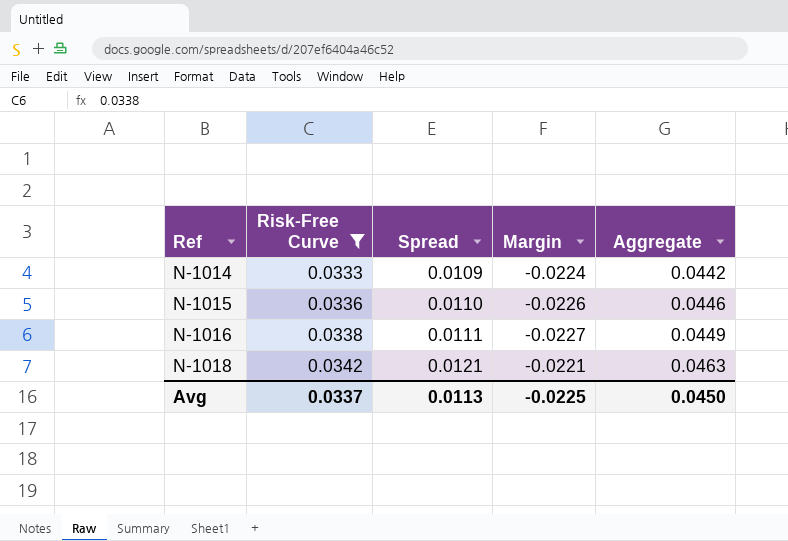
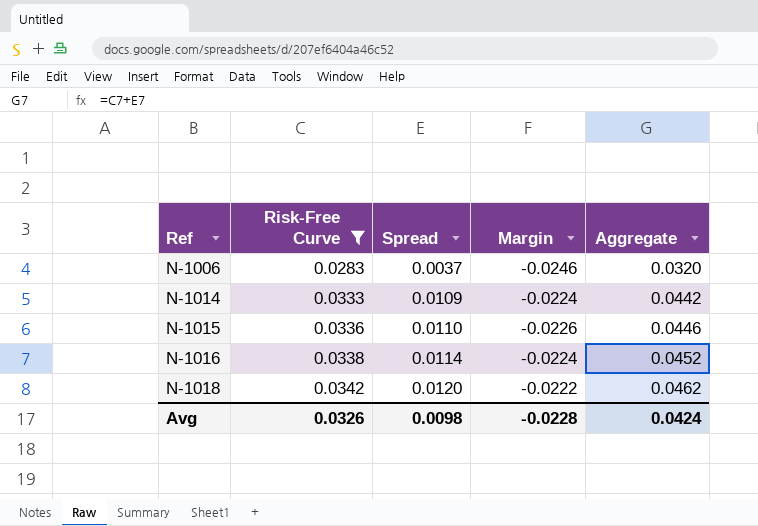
row N-1006: none -> 0.0283 | 0.0037 | -0.0246 | 0.0320
N-1016 | Spread: 0.0111 -> 0.0114
N-1016 | Margin: -0.0227 -> -0.0224
N-1016 | Aggregate: 0.0449 -> 0.0452
N-1018 | Spread: 0.0121 -> 0.0120
N-1018 | Margin: -0.0221 -> -0.0222
N-1018 | Aggregate: 0.0463 -> 0.0462
Avg | Risk-Free Curve: 0.0337 -> 0.0326
Avg | Spread: 0.0113 -> 0.0098
Avg | Margin: -0.0225 -> -0.0228
Avg | Aggregate: 0.0450 -> 0.0424

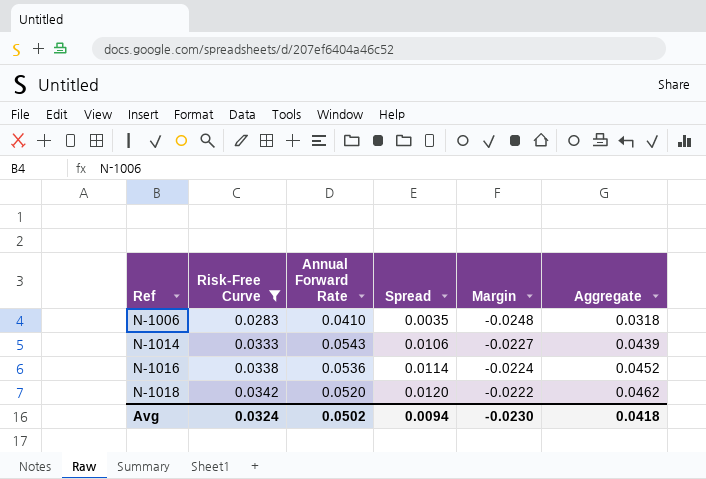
column Annual Forward Rate | position: none -> 3
row N-1015: 0.0336 | 0.0110 | -0.0226 | 0.0446 -> none
N-1006 | Spread: 0.0037 -> 0.0035
N-1006 | Margin: -0.0246 -> -0.0248
N-1006 | Aggregate: 0.0320 -> 0.0318
N-1014 | Spread: 0.0109 -> 0.0106
N-1014 | Margin: -0.0224 -> -0.0227
N-1014 | Aggregate: 0.0442 -> 0.0439
Avg | Risk-Free Curve: 0.0326 -> 0.0324
Avg | Spread: 0.0098 -> 0.0094
Avg | Margin: -0.0228 -> -0.0230
Avg | Aggregate: 0.0424 -> 0.0418

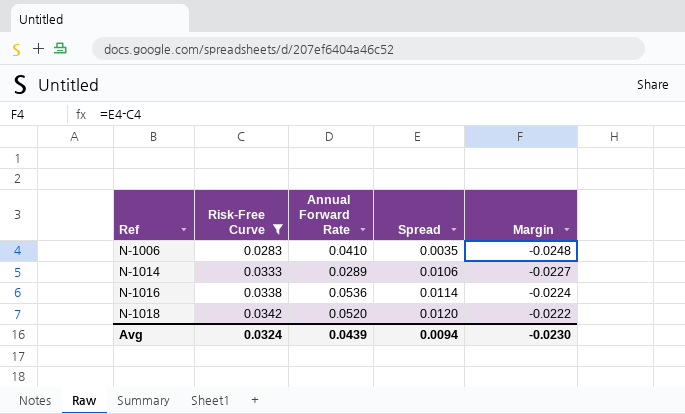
column Aggregate | formula: [Risk-Free Curve] + [Spread] -> none
N-1014 | Annual Forward Rate: 0.0543 -> 0.0289
Avg | Annual Forward Rate: 0.0502 -> 0.0439

